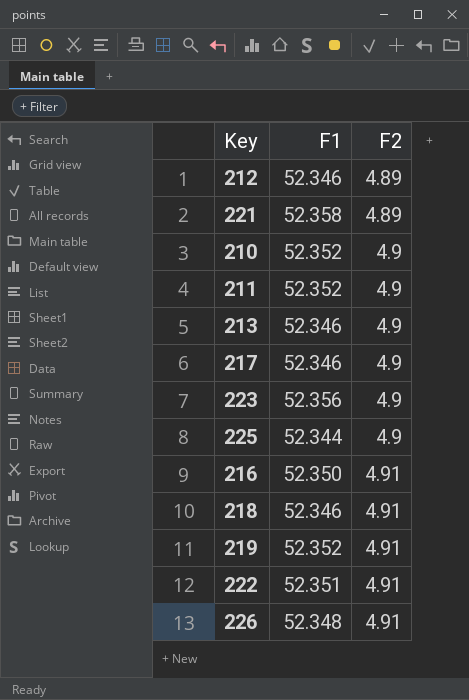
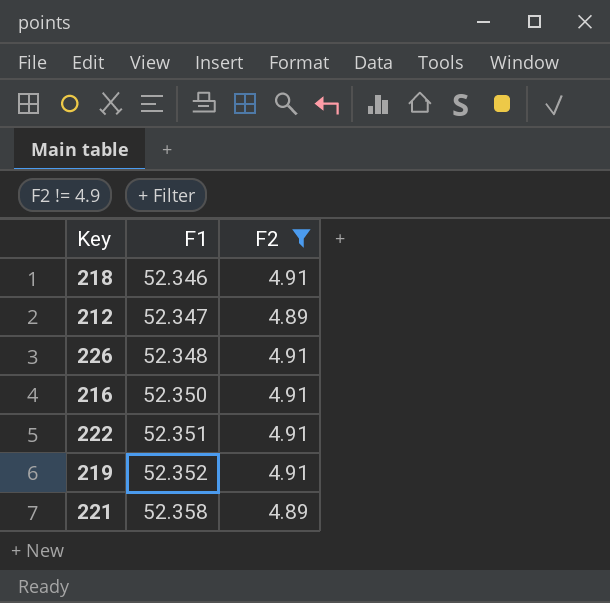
filter: none -> F2 != 4.9
row order: F2 ascending -> F1 ascending
212 | F1: 52.346 -> 52.347

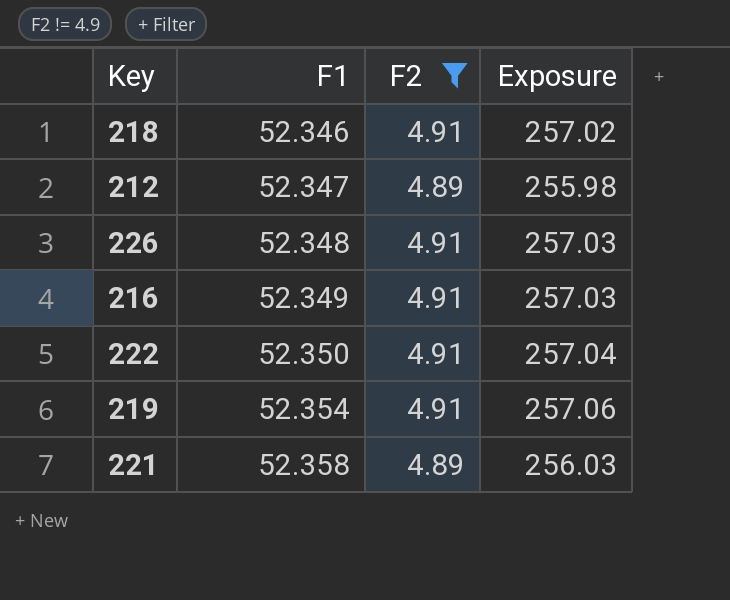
column Exposure | formula: none -> [F1] * [F2]
216 | F1: 52.350 -> 52.349
222 | F1: 52.351 -> 52.350
219 | F1: 52.352 -> 52.354

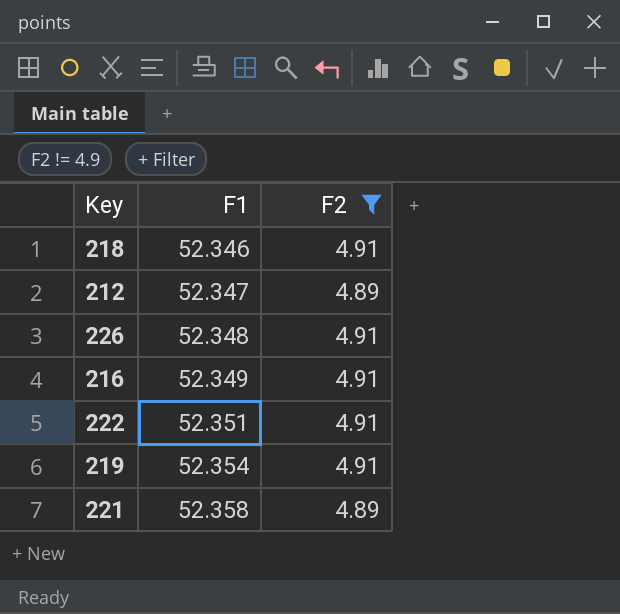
column Exposure | formula: [F1] * [F2] -> none
222 | F1: 52.350 -> 52.351

